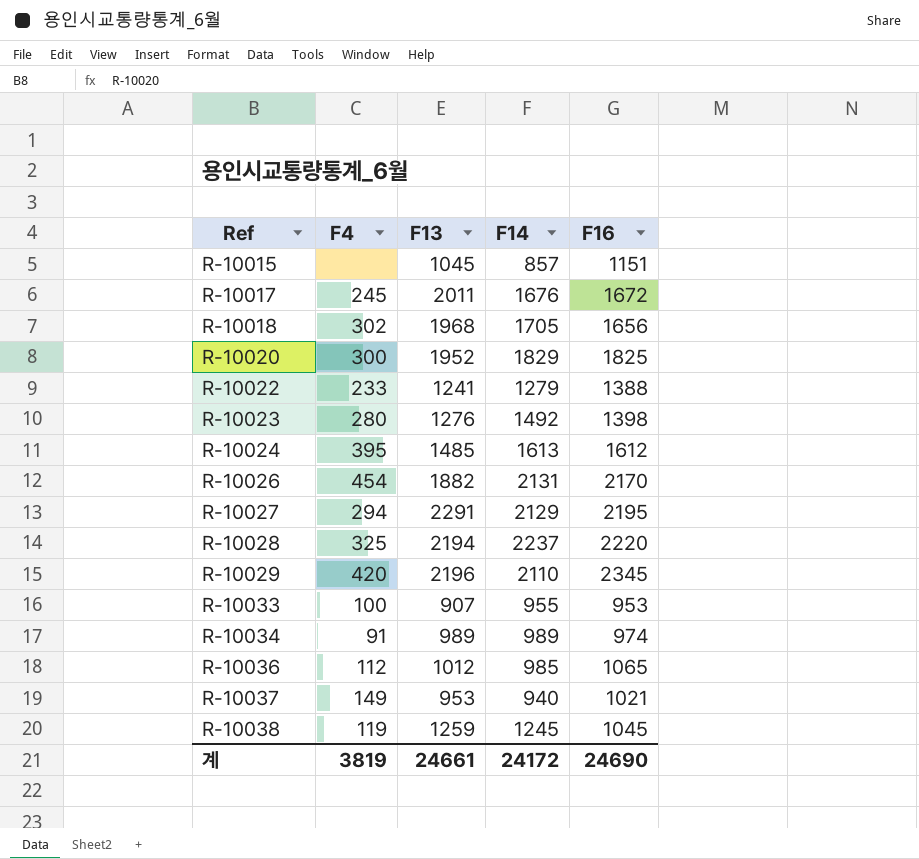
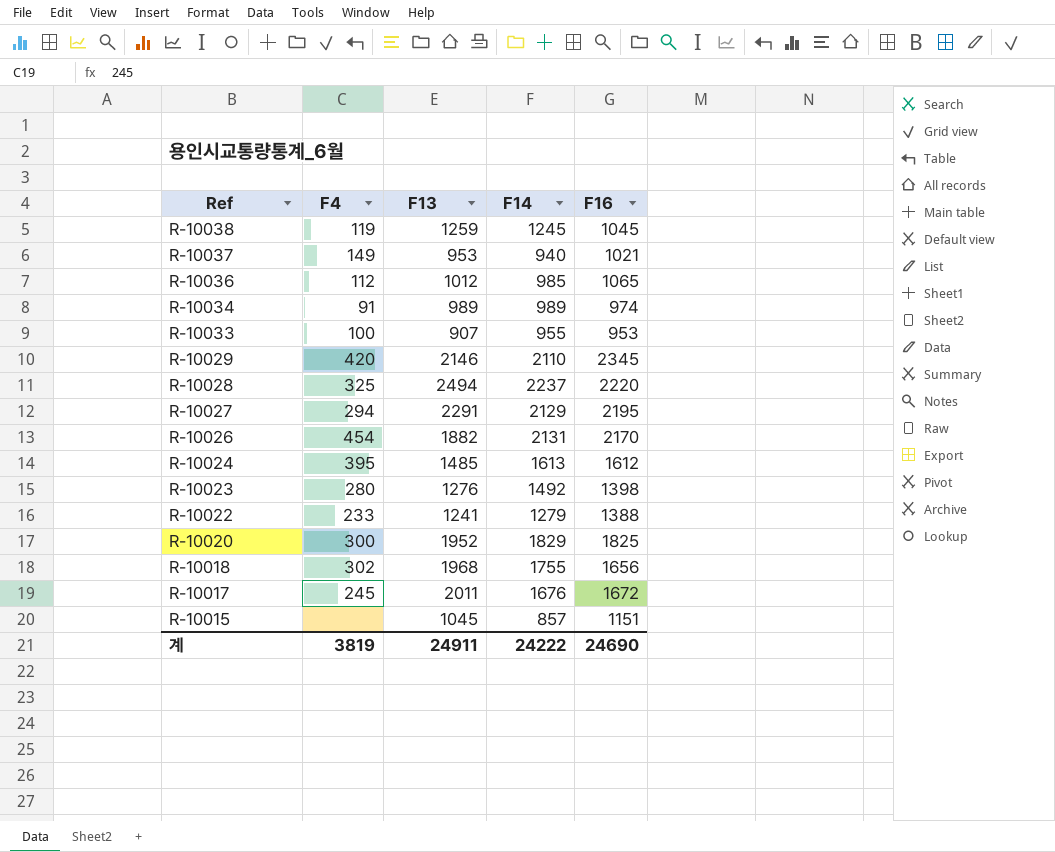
row order: Ref ascending -> Ref descending
R-10029 | F13: 2196 -> 2146
R-10028 | F13: 2194 -> 2494
R-10018 | F14: 1705 -> 1755
계 | F13: 24661 -> 24911
계 | F14: 24172 -> 24222

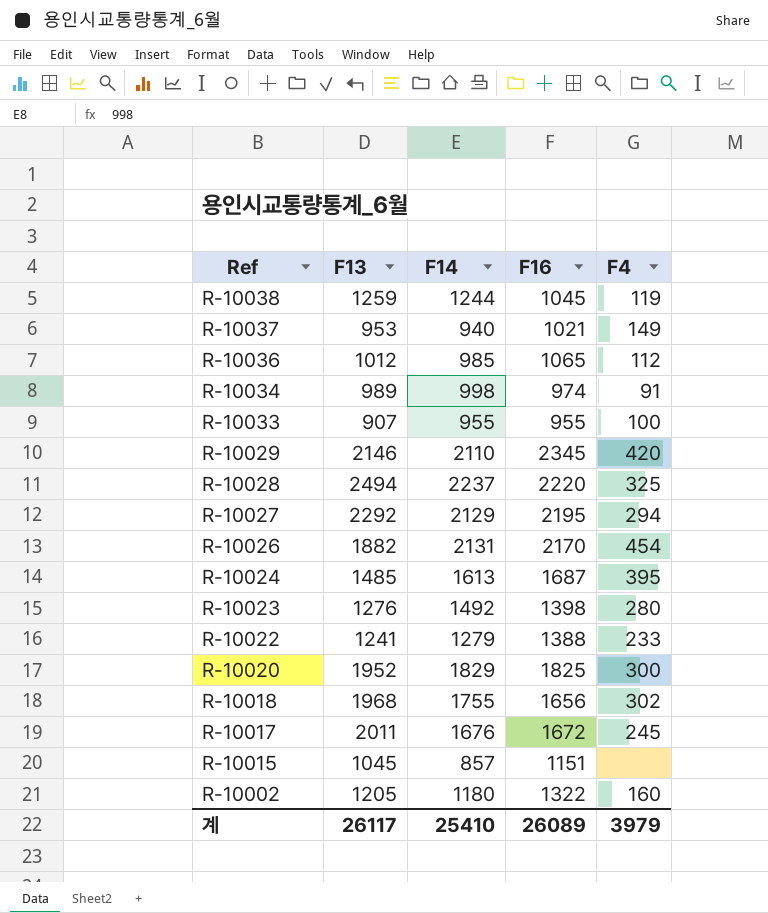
column F4 | position: 2 -> 5
R-10038 | F14: 1245 -> 1244
R-10034 | F14: 989 -> 998
R-10033 | F16: 953 -> 955
R-10027 | F13: 2291 -> 2292
R-10024 | F16: 1612 -> 1687
row R-10002: none -> 1205 | 1180 | 1322 | 160
계 | F13: 24911 -> 26117
계 | F14: 24222 -> 25410
계 | F16: 24690 -> 26089
계 | F4: 3819 -> 3979

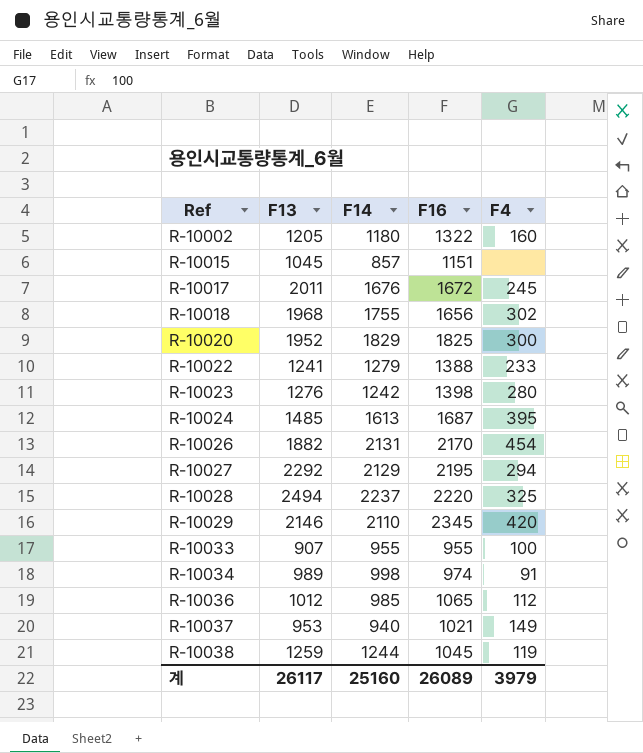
row order: Ref descending -> Ref ascending
R-10023 | F14: 1492 -> 1242
계 | F14: 25410 -> 25160

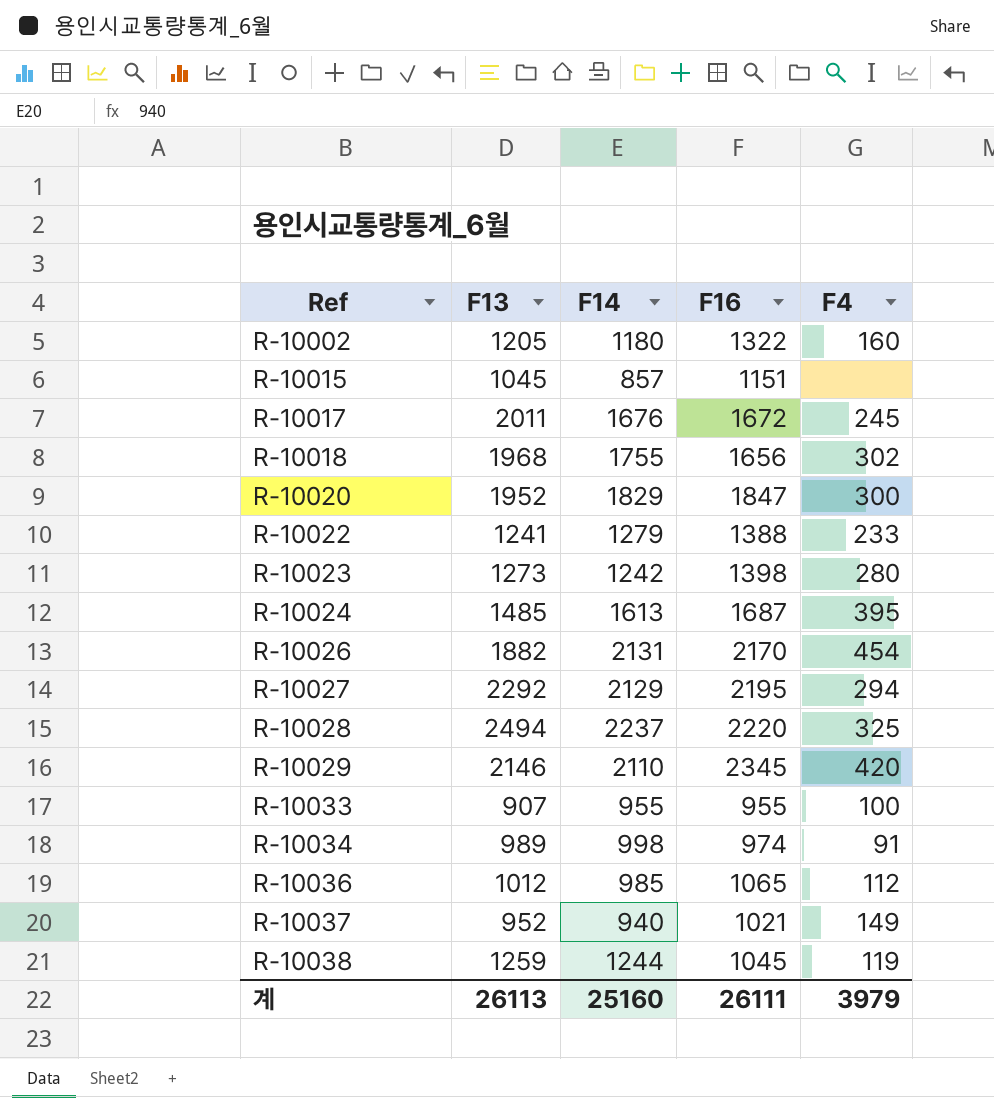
R-10020 | F16: 1825 -> 1847
R-10023 | F13: 1276 -> 1273
R-10037 | F13: 953 -> 952
계 | F13: 26117 -> 26113
계 | F16: 26089 -> 26111

